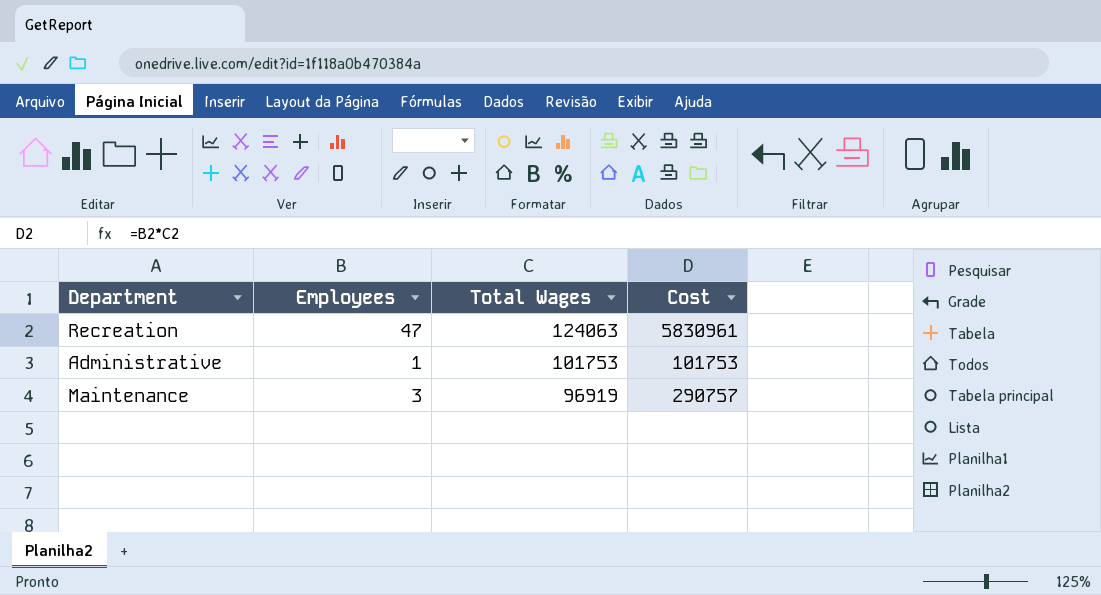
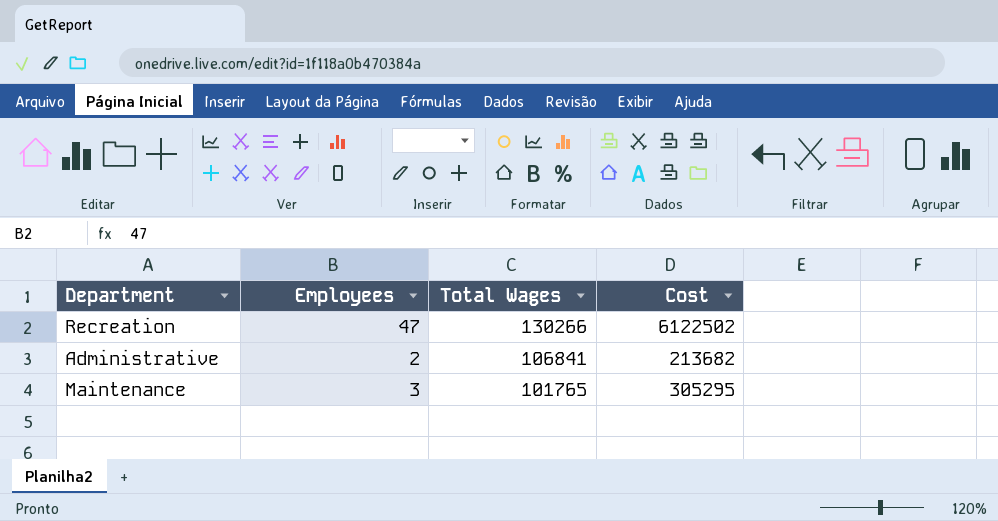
Recreation | Total Wages: 124063 -> 130266
Recreation | Cost: 5830961 -> 6122502
Administrative | Employees: 1 -> 2
Administrative | Total Wages: 101753 -> 106841
Administrative | Cost: 101753 -> 213682
Maintenance | Total Wages: 96919 -> 101765
Maintenance | Cost: 290757 -> 305295

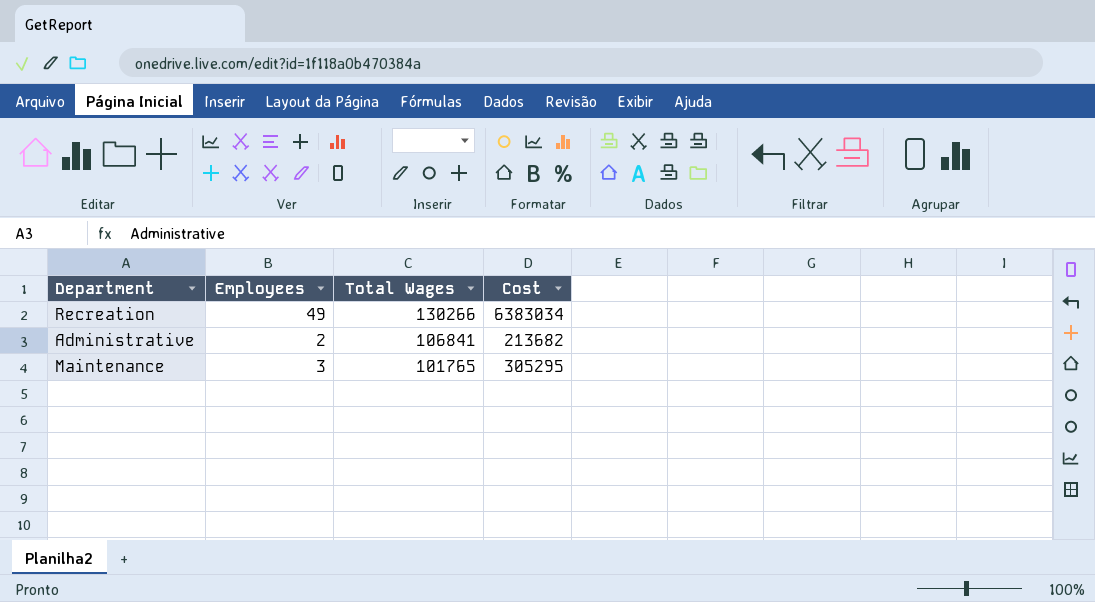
Recreation | Employees: 47 -> 49
Recreation | Cost: 6122502 -> 6383034

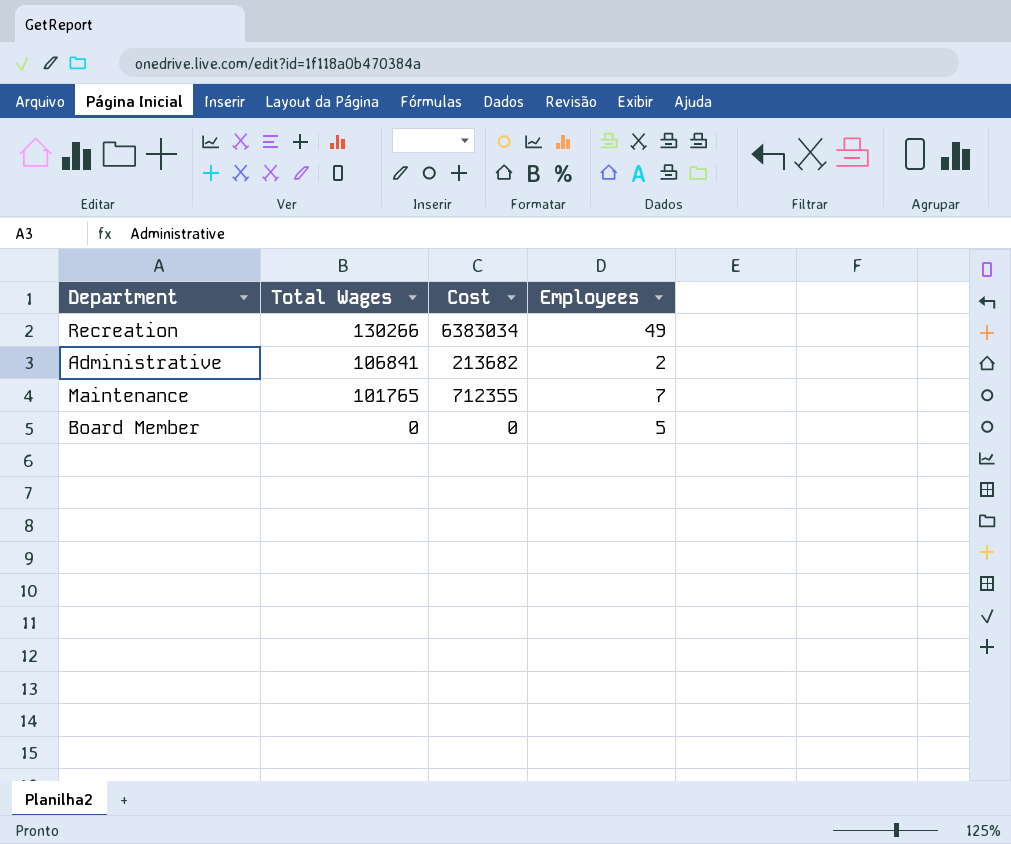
column Employees | position: 2 -> 4
Maintenance | Cost: 305295 -> 712355
Maintenance | Employees: 3 -> 7
row Board Member: none -> 0 | 0 | 5

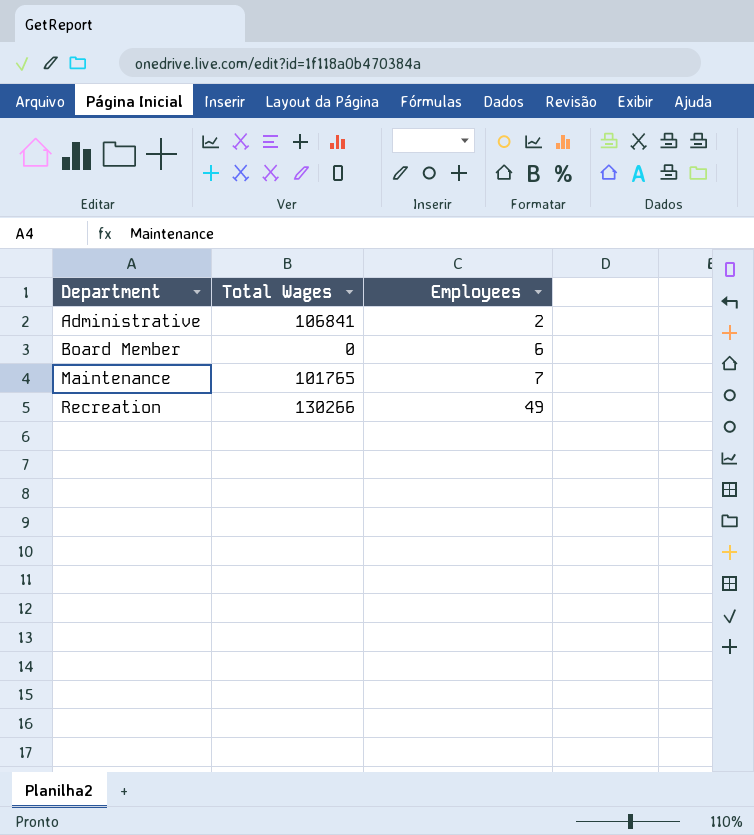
row order: Total Wages descending -> Department ascending
column Cost | formula: [Total Wages] * [Employees] -> none
Board Member | Employees: 5 -> 6

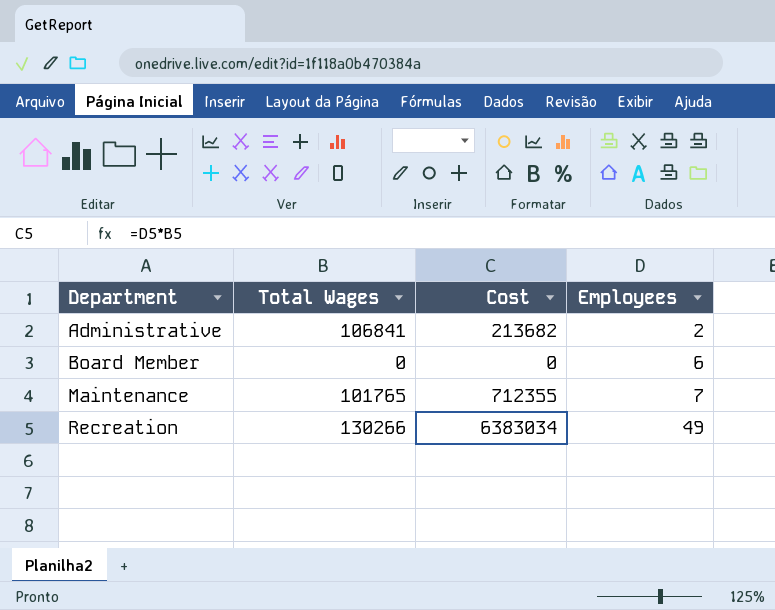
column Cost | formula: none -> [Total Wages] * [Employees]

